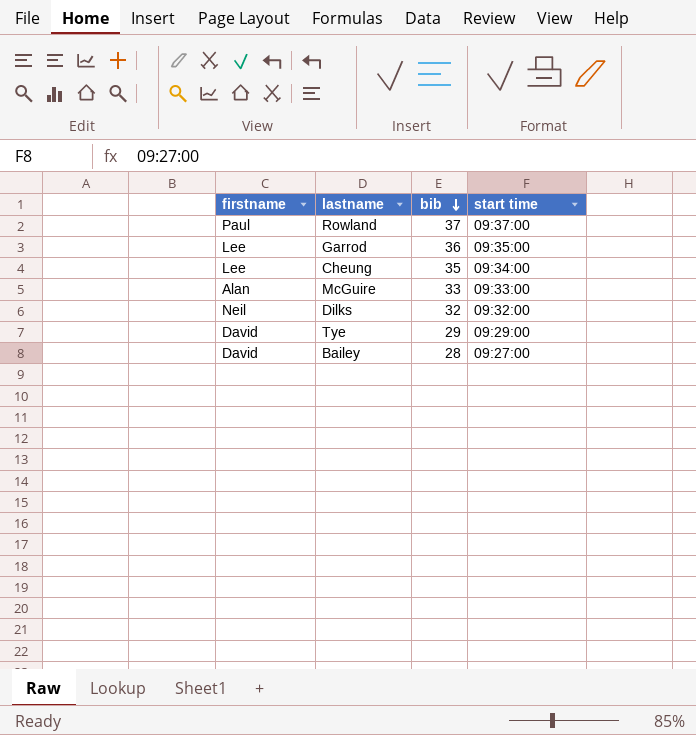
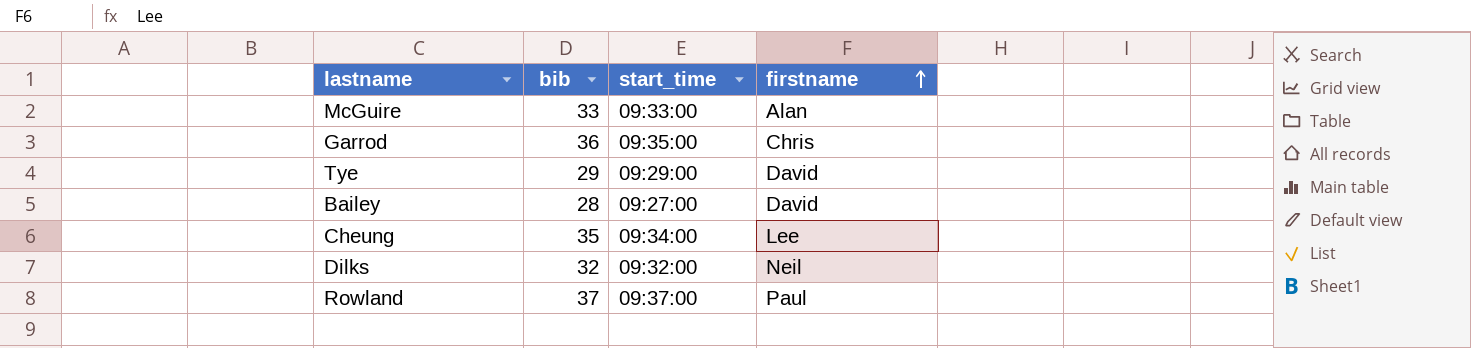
row order: bib descending -> firstname ascending
column name: start time -> start_time
column firstname | position: 1 -> 4
Garrod | firstname: Lee -> Chris

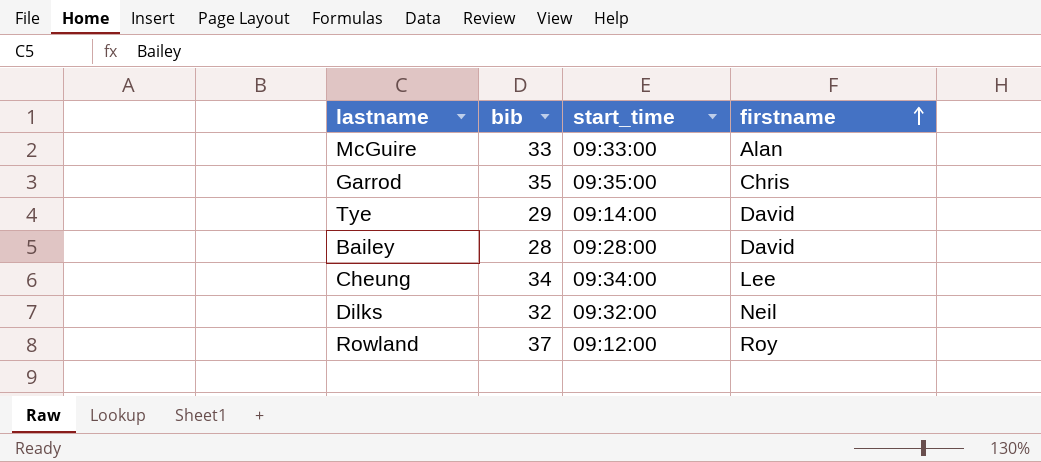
Garrod | bib: 36 -> 35
Tye | start_time: 09:29:00 -> 09:14:00
Bailey | start_time: 09:27:00 -> 09:28:00
Cheung | bib: 35 -> 34
Rowland | start_time: 09:37:00 -> 09:12:00
Rowland | firstname: Paul -> Roy

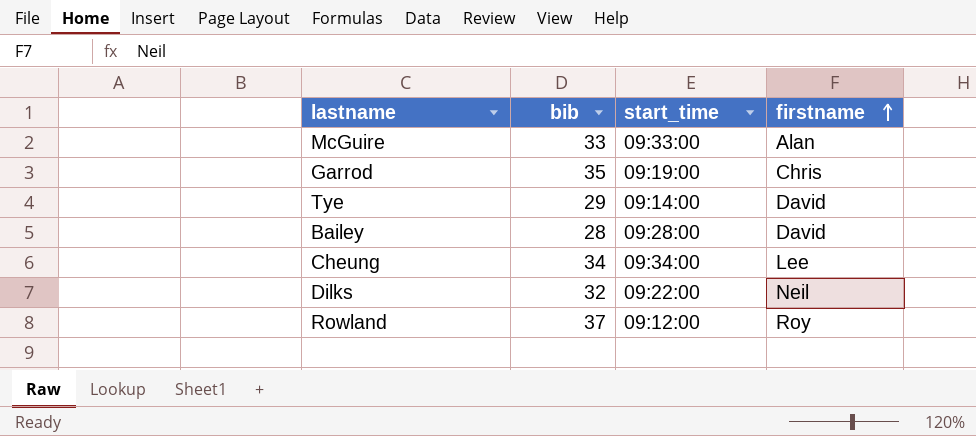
Garrod | start_time: 09:35:00 -> 09:19:00
Dilks | start_time: 09:32:00 -> 09:22:00

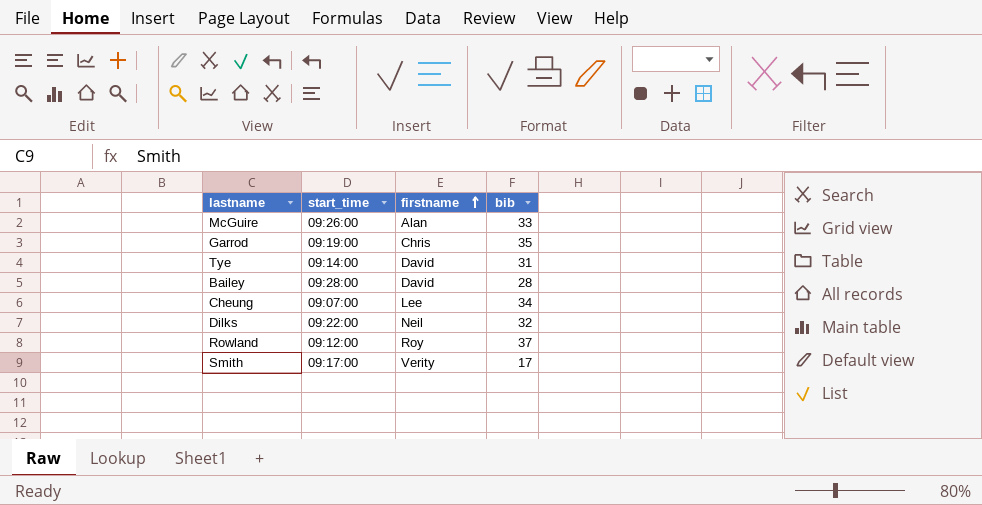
column bib | position: 2 -> 4
McGuire | start_time: 09:33:00 -> 09:26:00
Tye | bib: 29 -> 31
Cheung | start_time: 09:34:00 -> 09:07:00
row Smith: none -> 09:17:00 | Verity | 17

